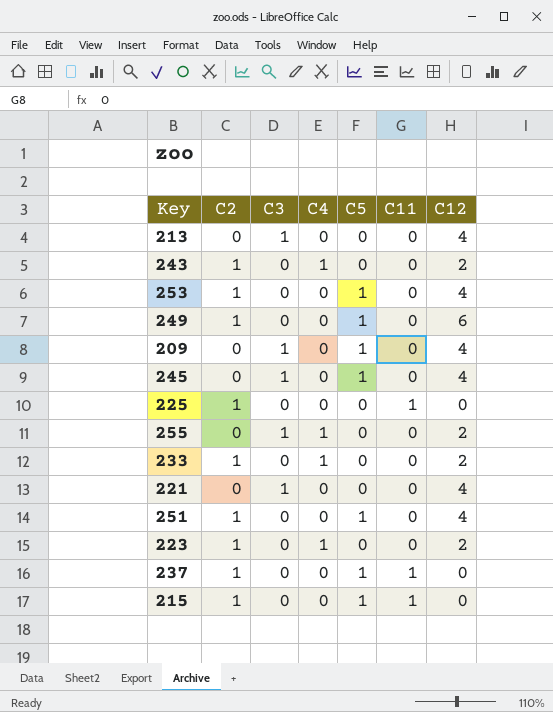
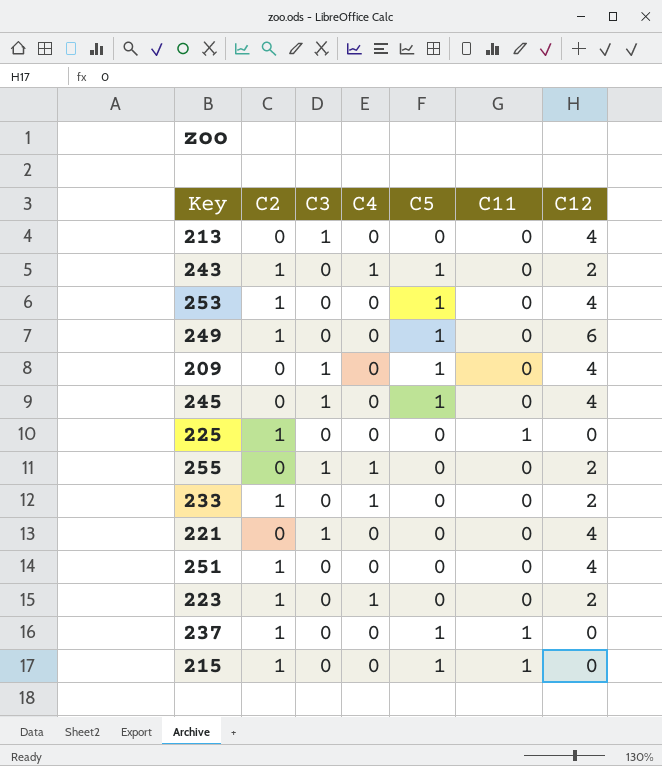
243 | C5: 0 -> 1
251 | C5: 1 -> 0

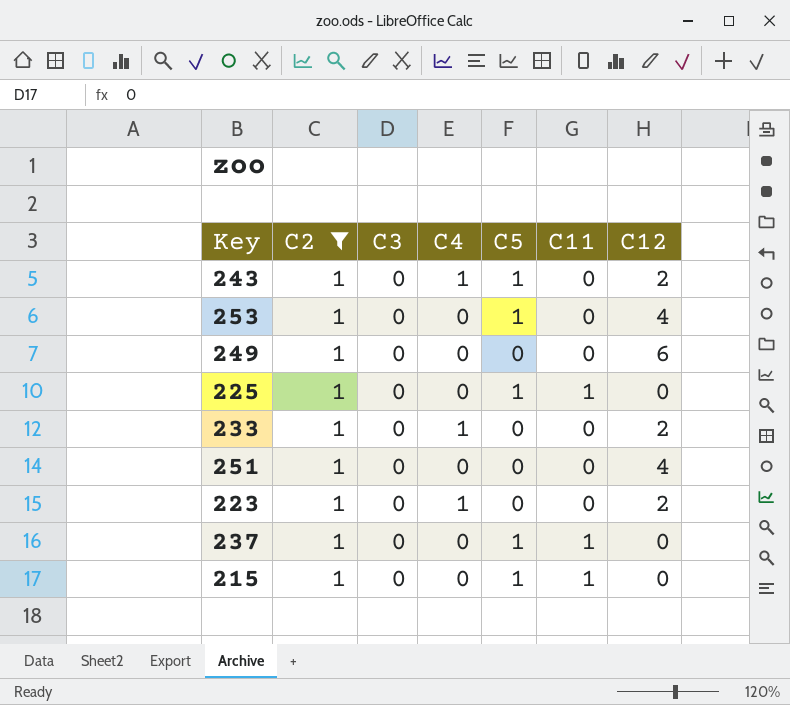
filter: none -> C2 = 1
249 | C5: 1 -> 0
225 | C5: 0 -> 1

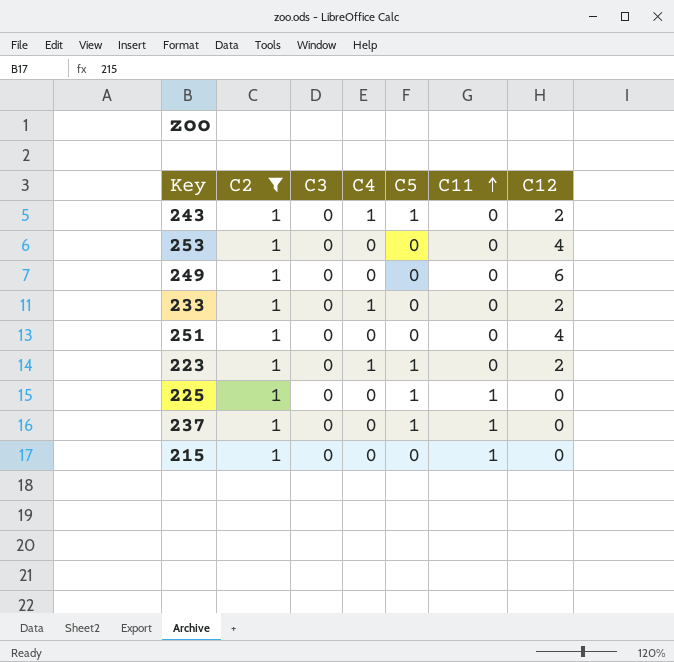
row order: none -> C11 ascending
253 | C5: 1 -> 0
223 | C5: 0 -> 1
215 | C5: 1 -> 0

